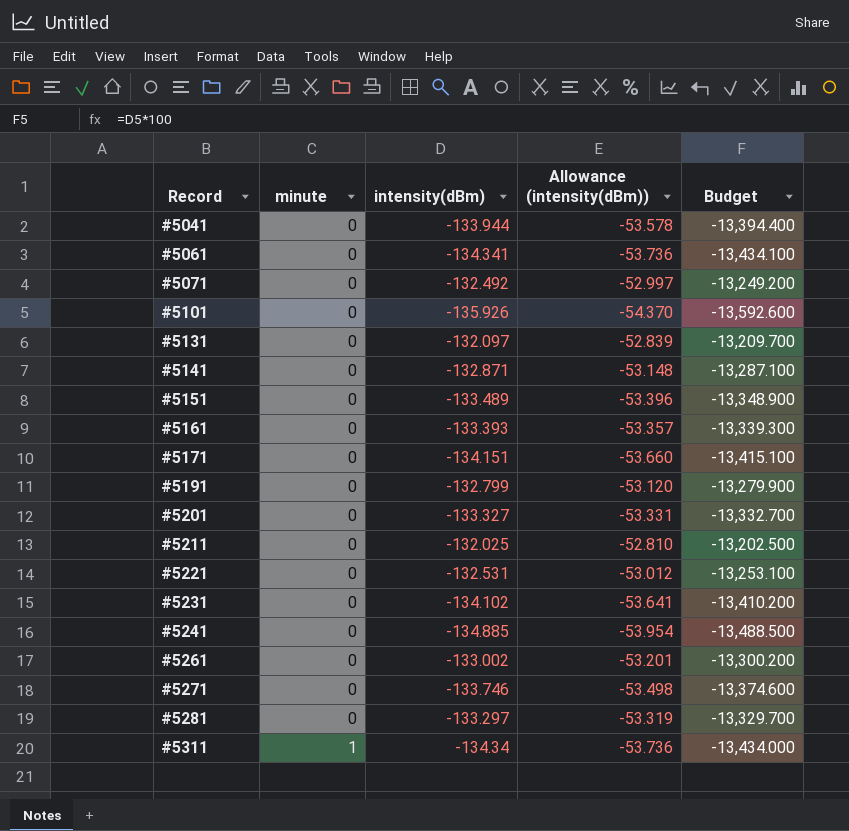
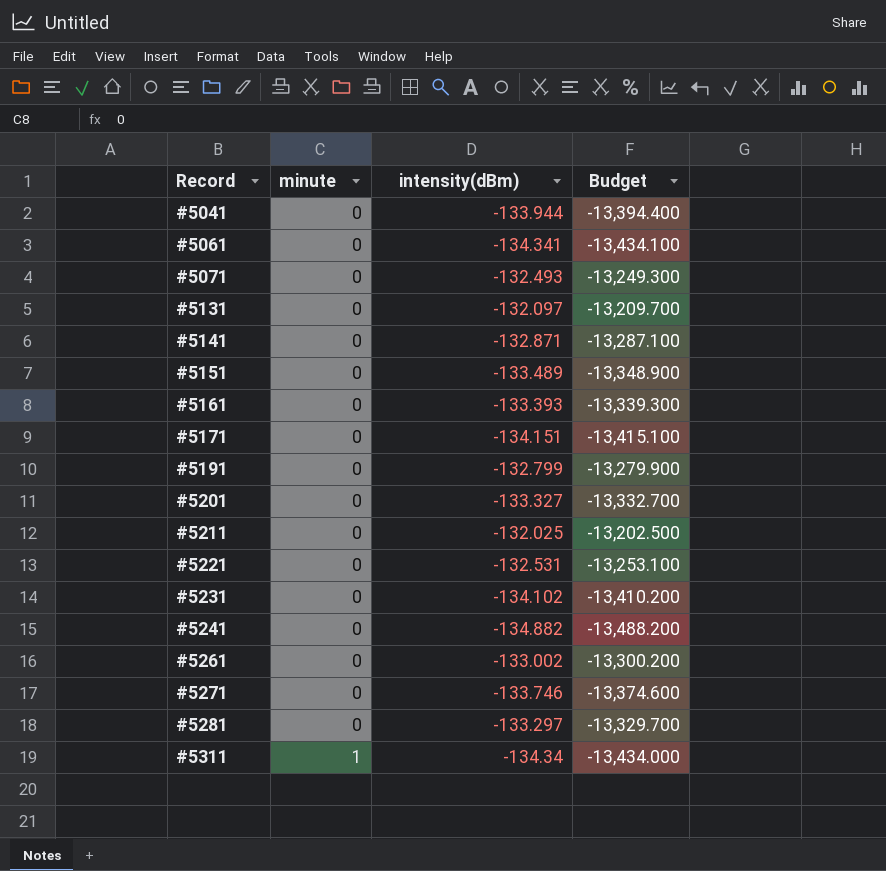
column Allowance (intensity(dBm)) | formula: [intensity(dBm)] * 0.4 -> none
row #5101: 0 | -135.926 | -54.370 | -13,592.600 -> none
#5071 | intensity(dBm): -132.492 -> -132.493
#5071 | Budget: -13,249.200 -> -13,249.300
#5241 | intensity(dBm): -134.885 -> -134.882
#5241 | Budget: -13,488.500 -> -13,488.200

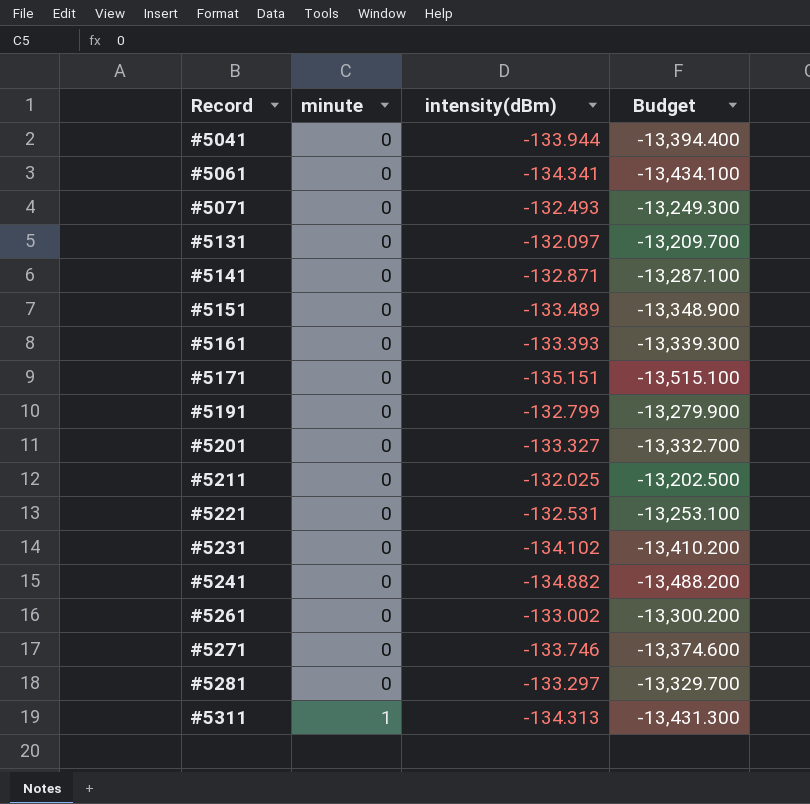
#5171 | intensity(dBm): -134.151 -> -135.151
#5171 | Budget: -13,415.100 -> -13,515.100
#5311 | intensity(dBm): -134.34 -> -134.313
#5311 | Budget: -13,434.000 -> -13,431.300

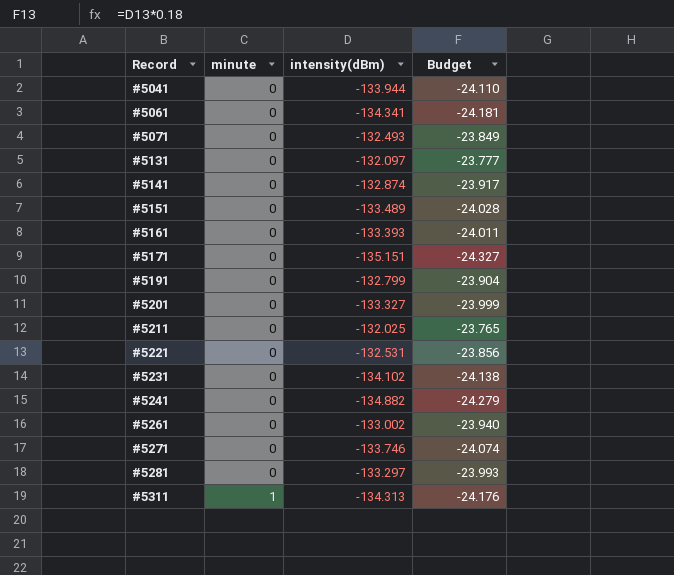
column Budget | formula: [intensity(dBm)] * 100 -> [intensity(dBm)] * 0.18
#5141 | intensity(dBm): -132.871 -> -132.874

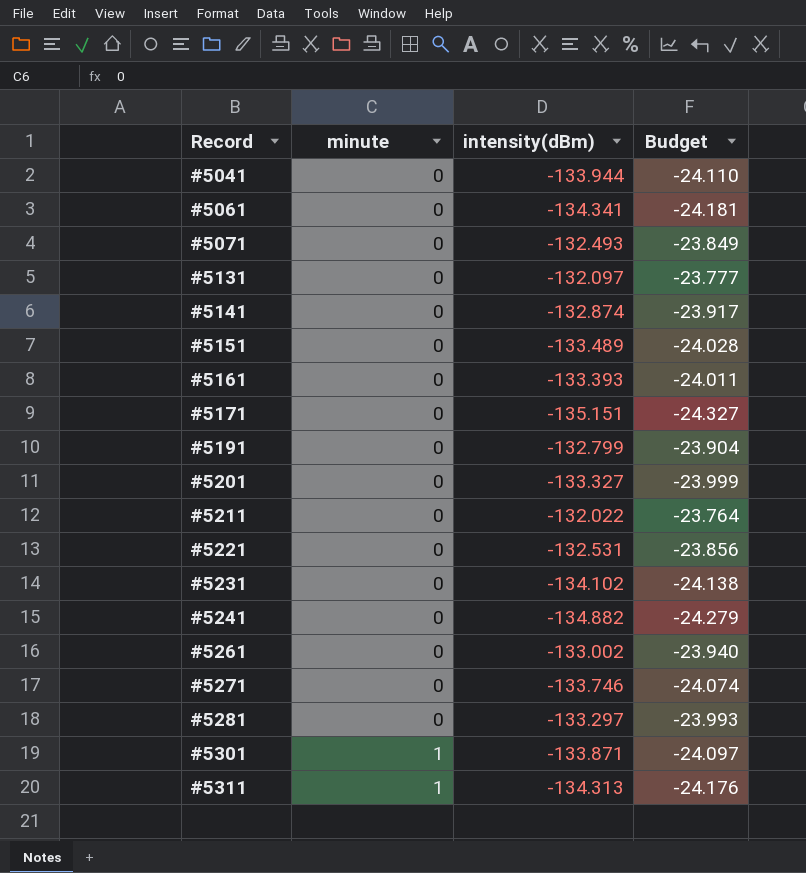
#5211 | intensity(dBm): -132.025 -> -132.022
#5211 | Budget: -23.765 -> -23.764
row #5301: none -> 1 | -133.871 | -24.097

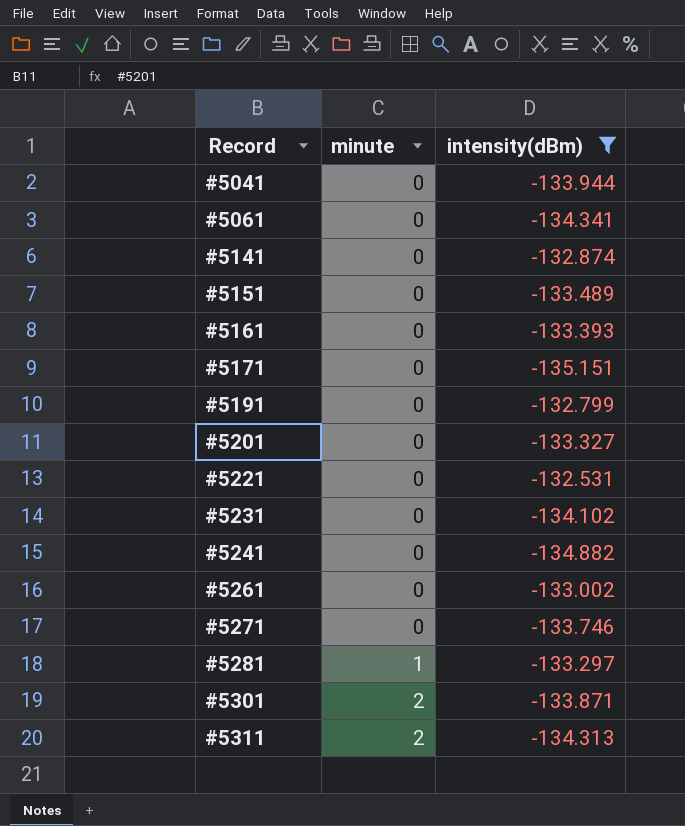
filter: none -> intensity(dBm) <= -132.531
column Budget | formula: [intensity(dBm)] * 0.18 -> none
#5281 | minute: 0 -> 1
#5301 | minute: 1 -> 2
#5311 | minute: 1 -> 2

